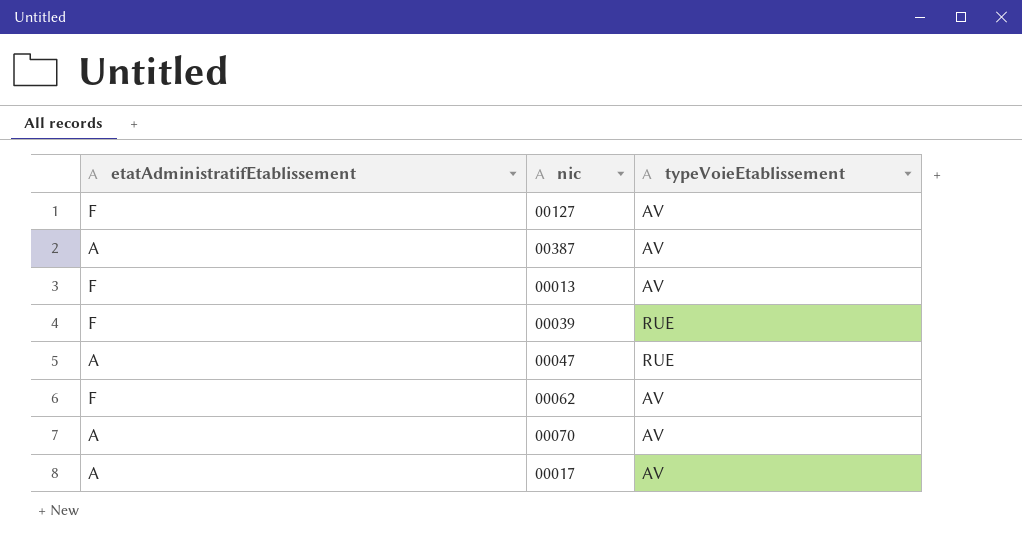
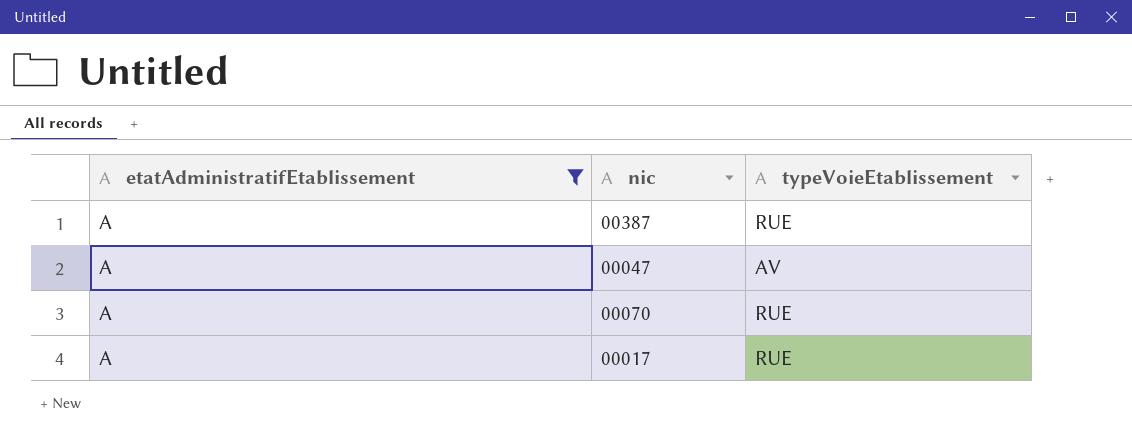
filter: none -> etatAdministratifEtablissement = A
00387 | typeVoieEtablissement: AV -> RUE
00047 | typeVoieEtablissement: RUE -> AV
00070 | typeVoieEtablissement: AV -> RUE
00017 | typeVoieEtablissement: AV -> RUE

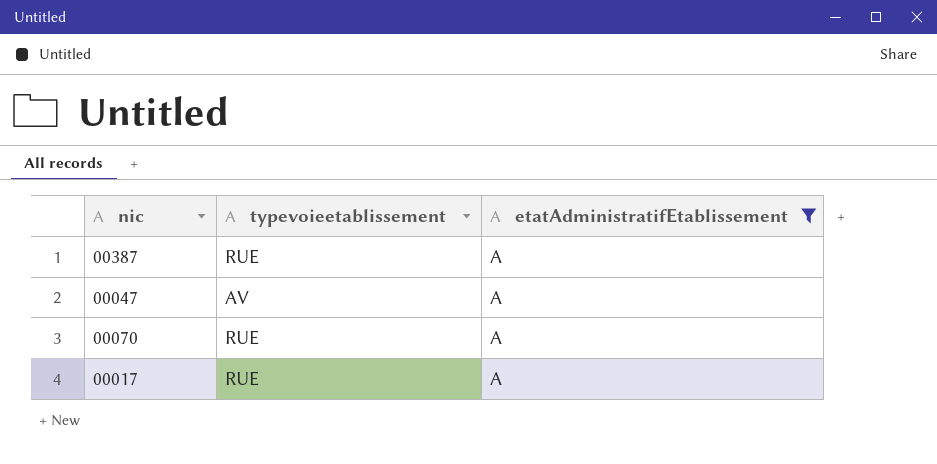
column name: typeVoieEtablissement -> typevoieetablissement
column etatAdministratifEtablissement | position: 1 -> 3

